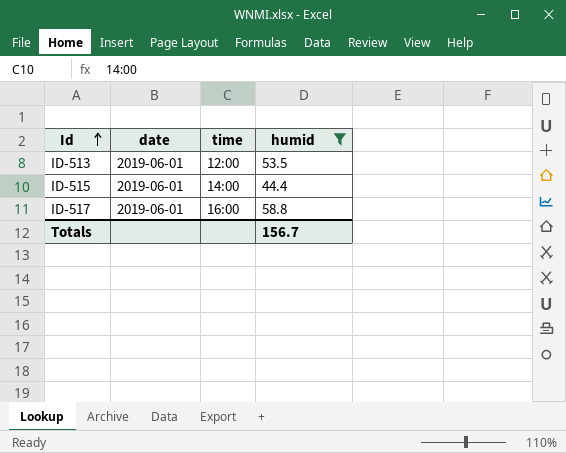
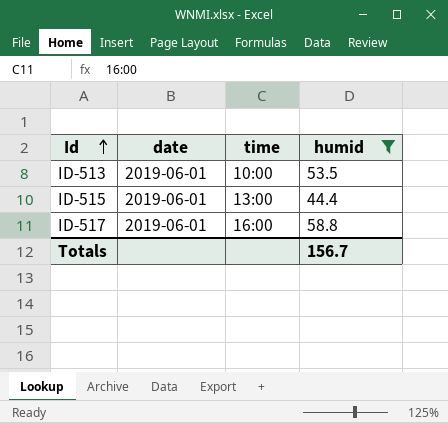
ID-513 | time: 12:00 -> 10:00
ID-515 | time: 14:00 -> 13:00

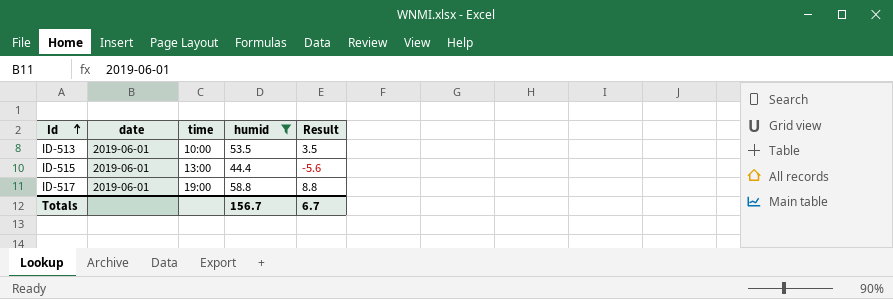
column Result | formula: none -> [humid] - 50
ID-517 | time: 16:00 -> 19:00

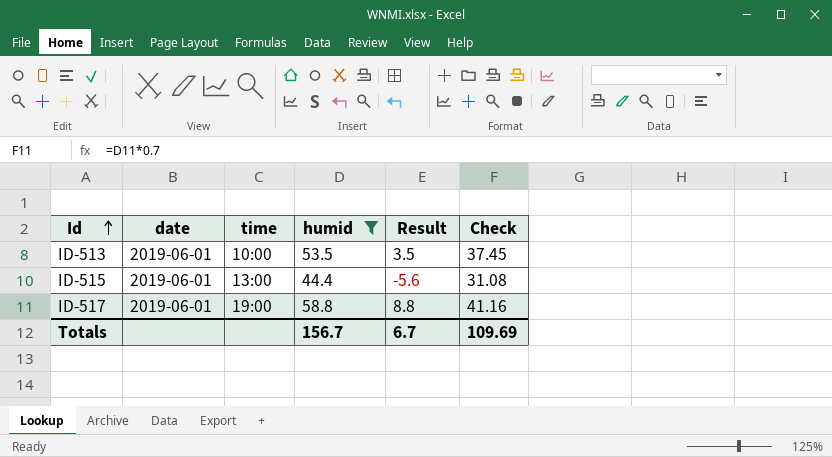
column Check | formula: none -> [humid] * 0.7

